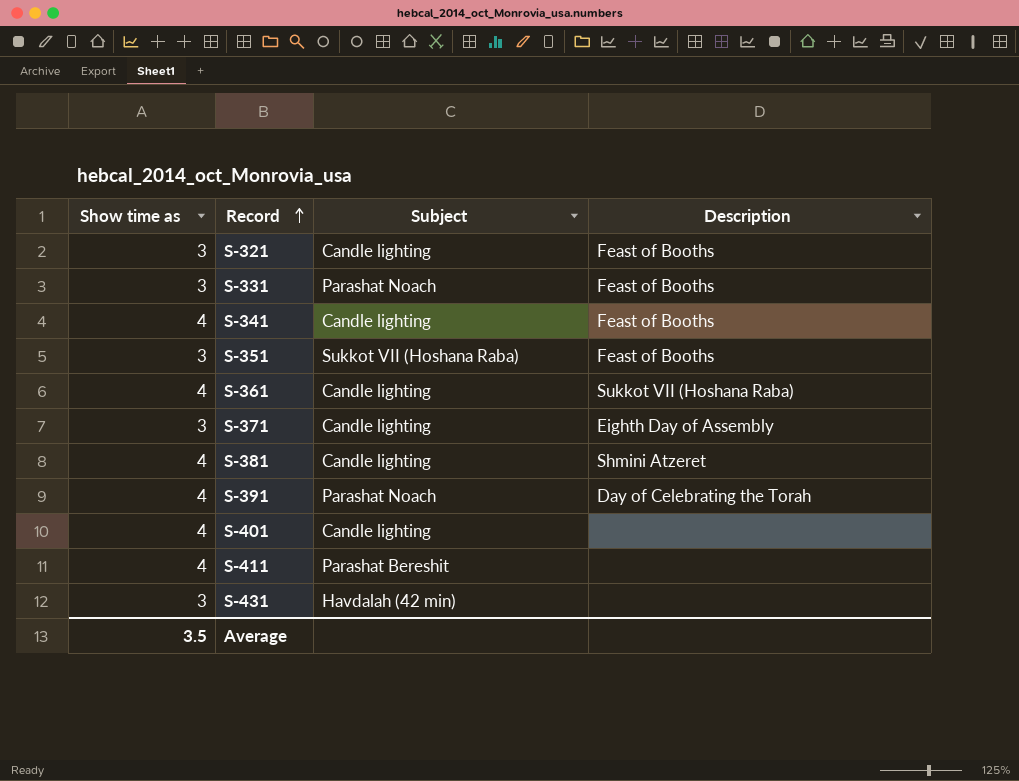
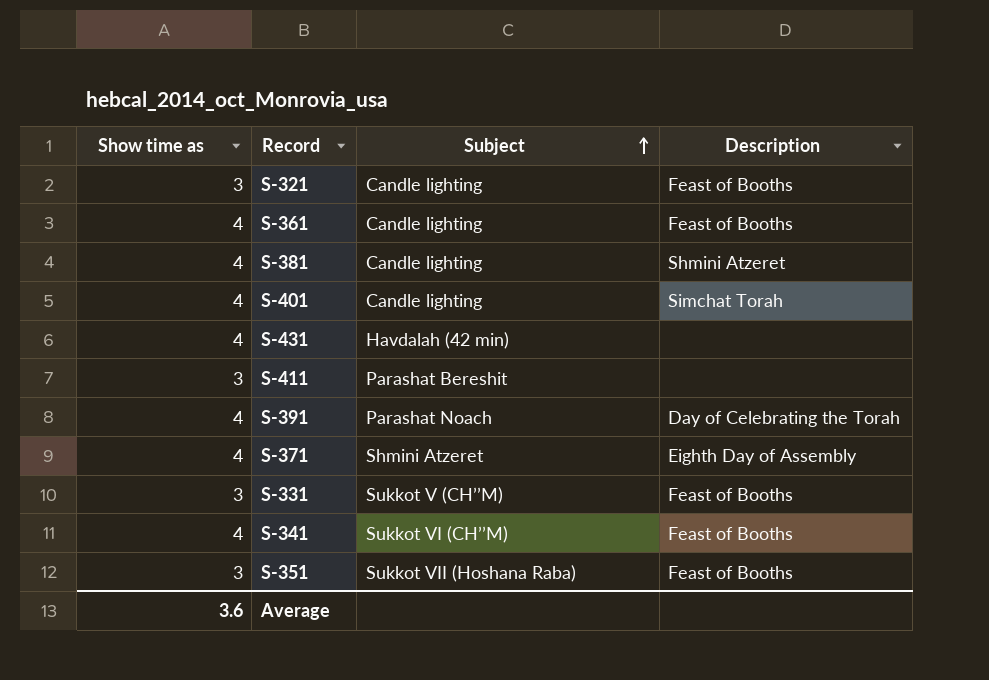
row order: Record ascending -> Subject ascending
S-361 | Description: Sukkot VII (Hoshana Raba) -> Feast of Booths
S-401 | Description: none -> Simchat Torah
S-431 | Show time as: 3 -> 4
S-411 | Show time as: 4 -> 3
S-371 | Show time as: 3 -> 4
S-371 | Subject: Candle lighting -> Shmini Atzeret
S-331 | Subject: Parashat Noach -> Sukkot V (CH’’M)
S-341 | Subject: Candle lighting -> Sukkot VI (CH’’M)
Average | Show time as: 3.5 -> 3.6

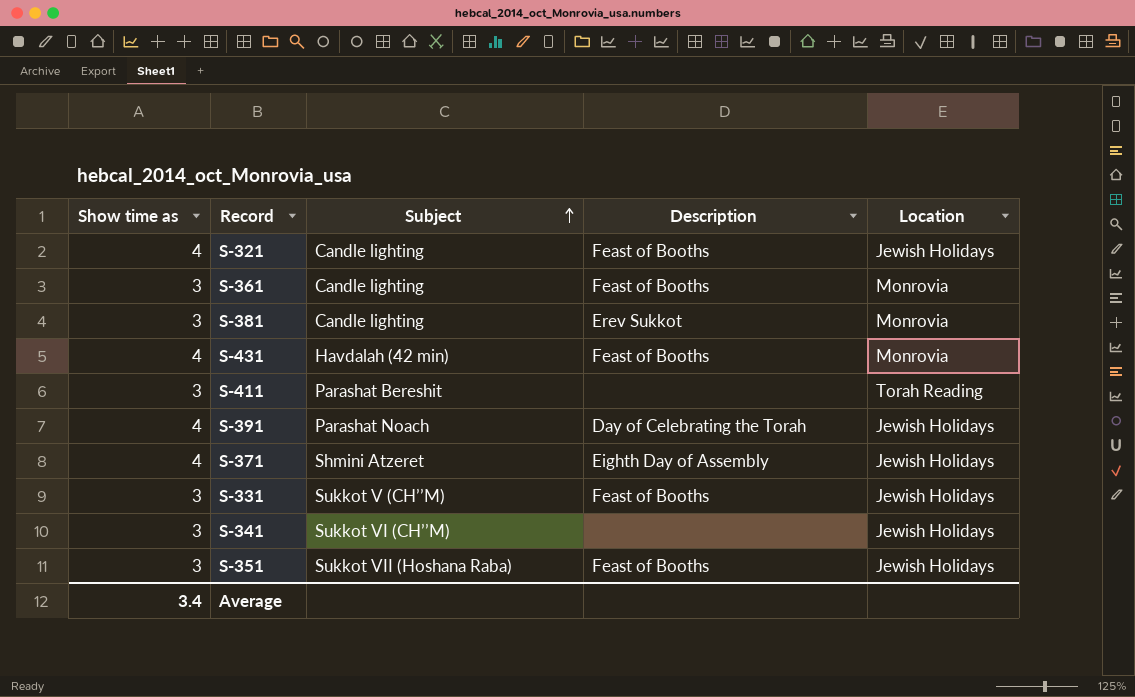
column Location | position: none -> 5
row S-401: 4 | Candle lighting | Simchat Torah -> none
S-321 | Show time as: 3 -> 4
S-361 | Show time as: 4 -> 3
S-381 | Show time as: 4 -> 3
S-381 | Description: Shmini Atzeret -> Erev Sukkot
S-431 | Description: none -> Feast of Booths
S-341 | Show time as: 4 -> 3
S-341 | Description: Feast of Booths -> none
Average | Show time as: 3.6 -> 3.4

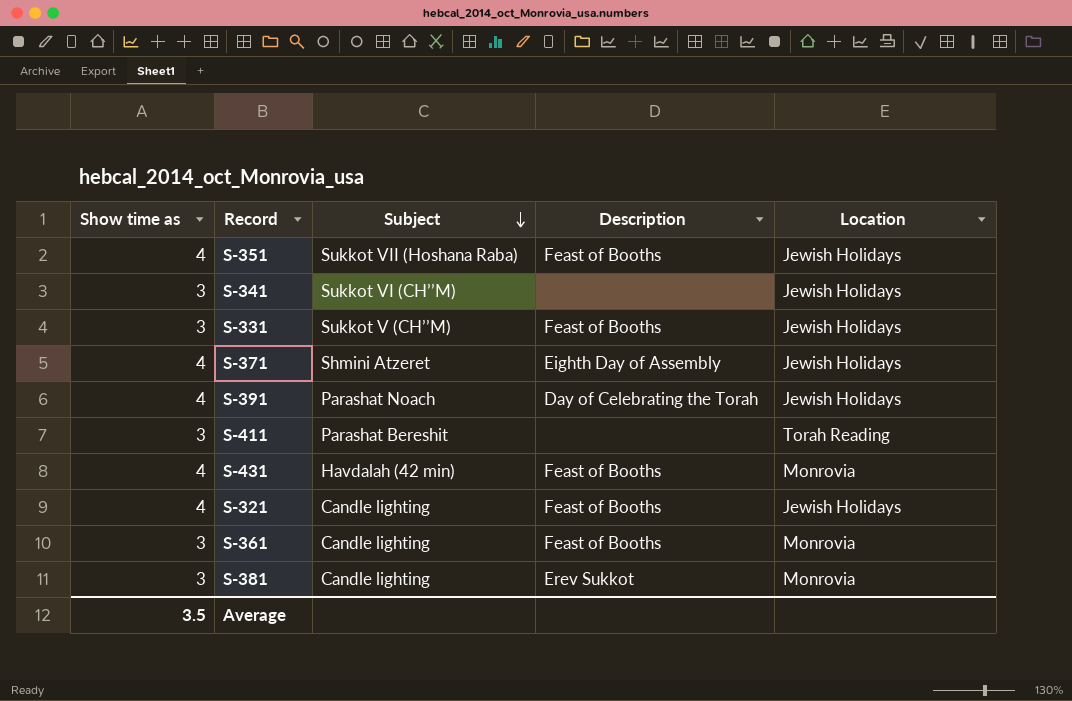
row order: Subject ascending -> Subject descending
S-351 | Show time as: 3 -> 4
Average | Show time as: 3.4 -> 3.5

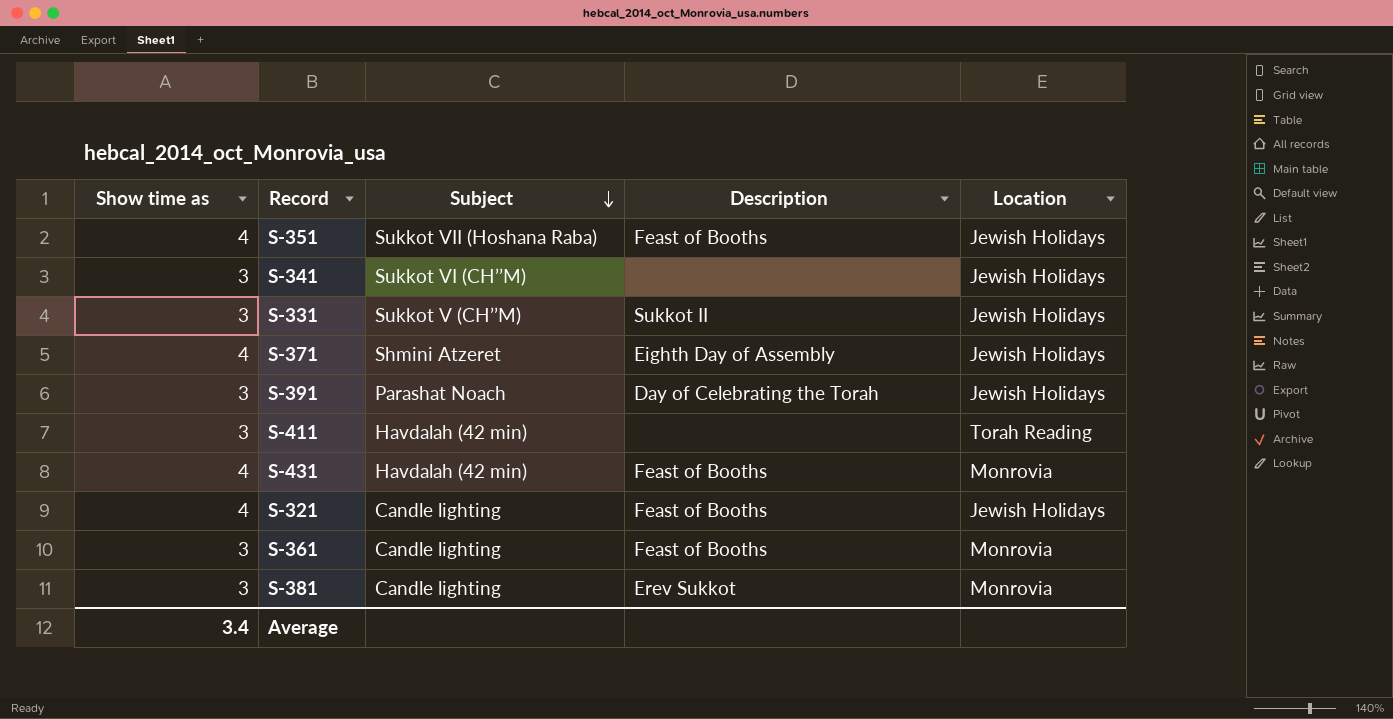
S-331 | Description: Feast of Booths -> Sukkot II
S-391 | Show time as: 4 -> 3
S-411 | Subject: Parashat Bereshit -> Havdalah (42 min)
Average | Show time as: 3.5 -> 3.4

